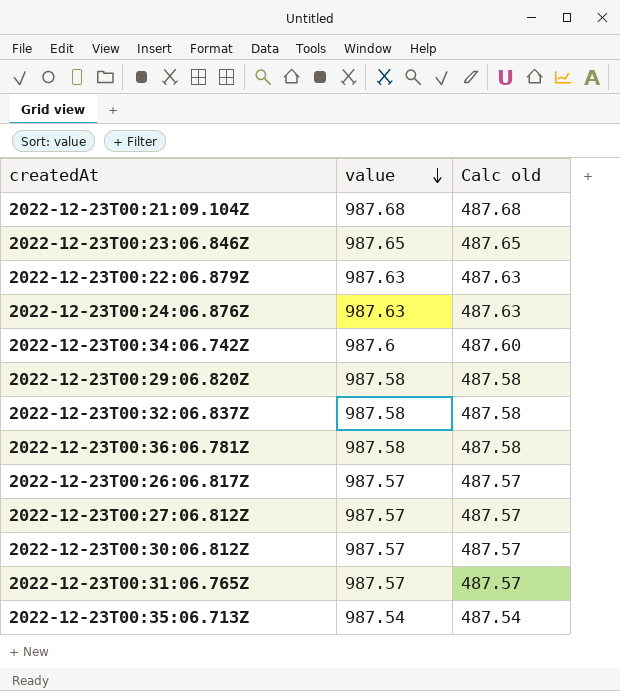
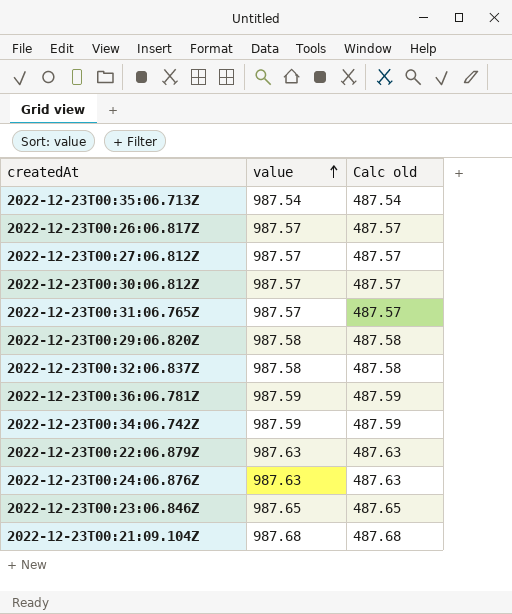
row order: value descending -> value ascending
2022-12-23T00:36:06.781Z | value: 987.58 -> 987.59
2022-12-23T00:36:06.781Z | Calc old: 487.58 -> 487.59
2022-12-23T00:34:06.742Z | value: 987.6 -> 987.59
2022-12-23T00:34:06.742Z | Calc old: 487.60 -> 487.59

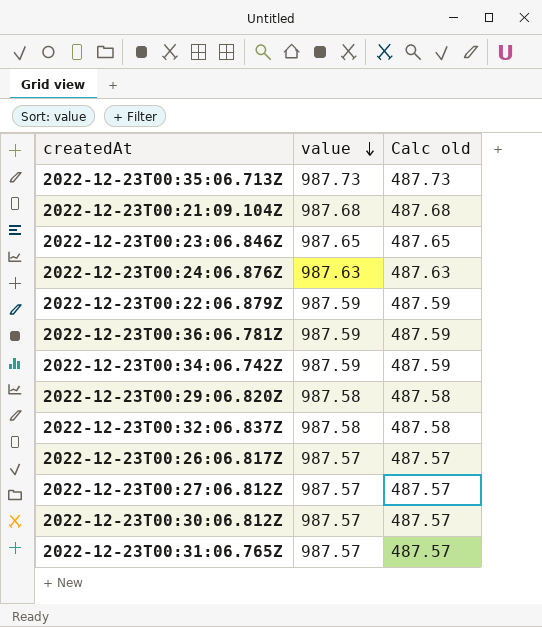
row order: value ascending -> value descending
2022-12-23T00:35:06.713Z | value: 987.54 -> 987.73
2022-12-23T00:35:06.713Z | Calc old: 487.54 -> 487.73
2022-12-23T00:22:06.879Z | value: 987.63 -> 987.59
2022-12-23T00:22:06.879Z | Calc old: 487.63 -> 487.59

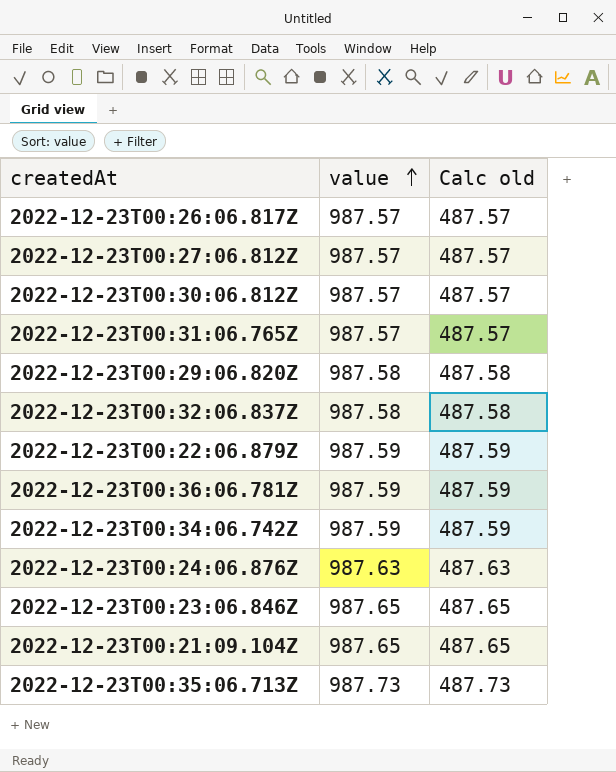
row order: value descending -> value ascending
2022-12-23T00:21:09.104Z | value: 987.68 -> 987.65
2022-12-23T00:21:09.104Z | Calc old: 487.68 -> 487.65

